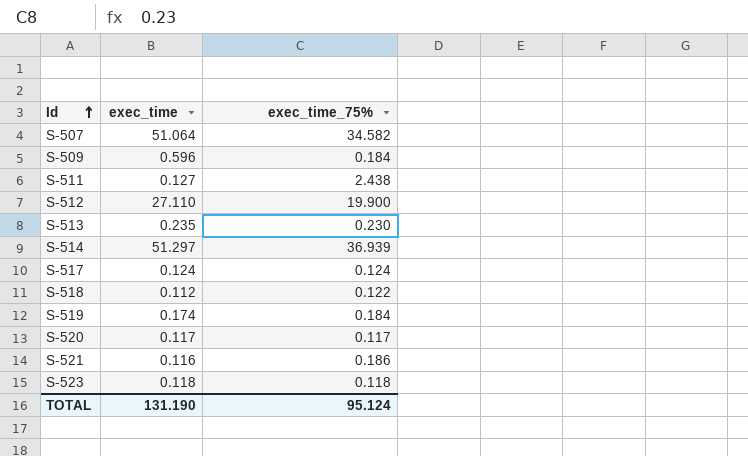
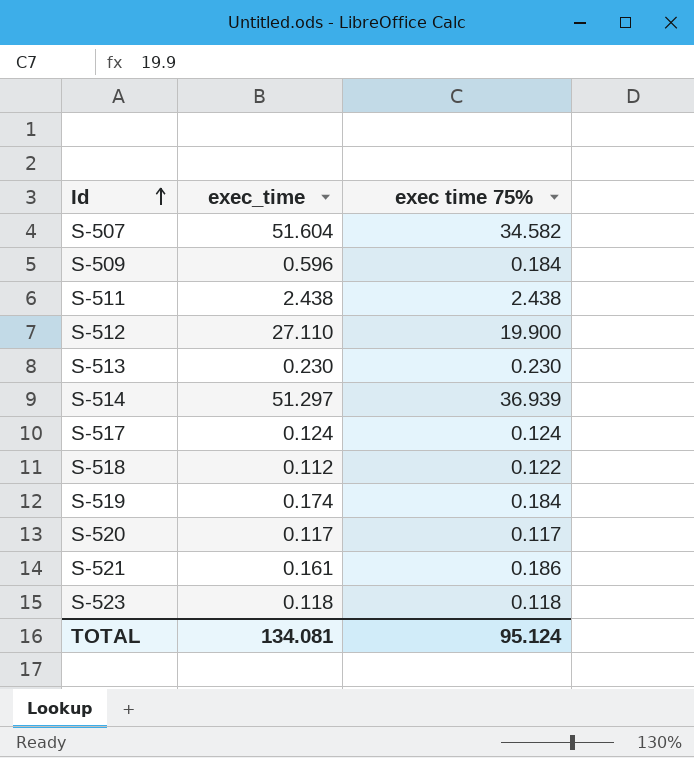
column name: exec_time_75% -> exec time 75%
S-507 | exec_time: 51.064 -> 51.604
S-511 | exec_time: 0.127 -> 2.438
S-513 | exec_time: 0.235 -> 0.230
S-521 | exec_time: 0.116 -> 0.161
TOTAL | exec_time: 131.190 -> 134.081

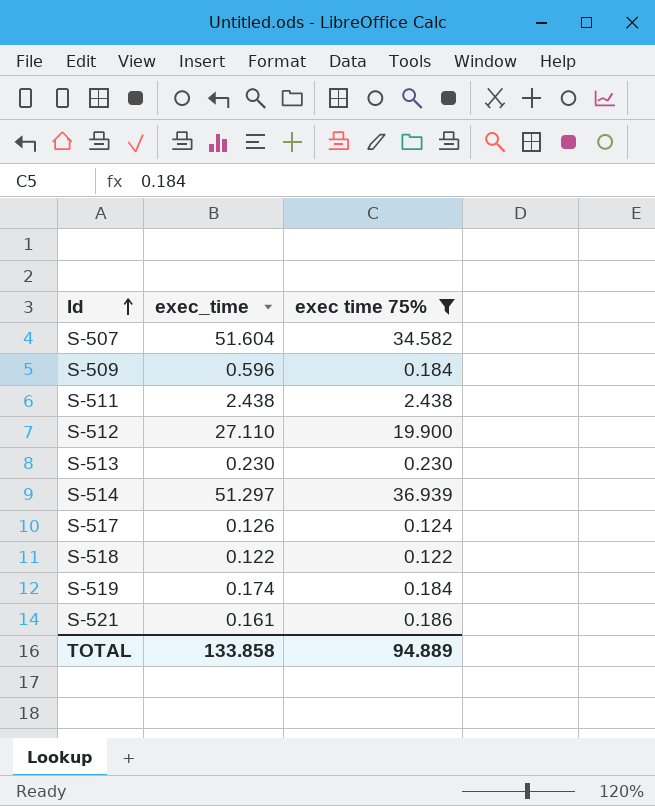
filter: none -> exec time 75% >= 0.122
S-517 | exec_time: 0.124 -> 0.126
S-518 | exec_time: 0.112 -> 0.122
TOTAL | exec_time: 134.081 -> 133.858
TOTAL | exec time 75%: 95.124 -> 94.889

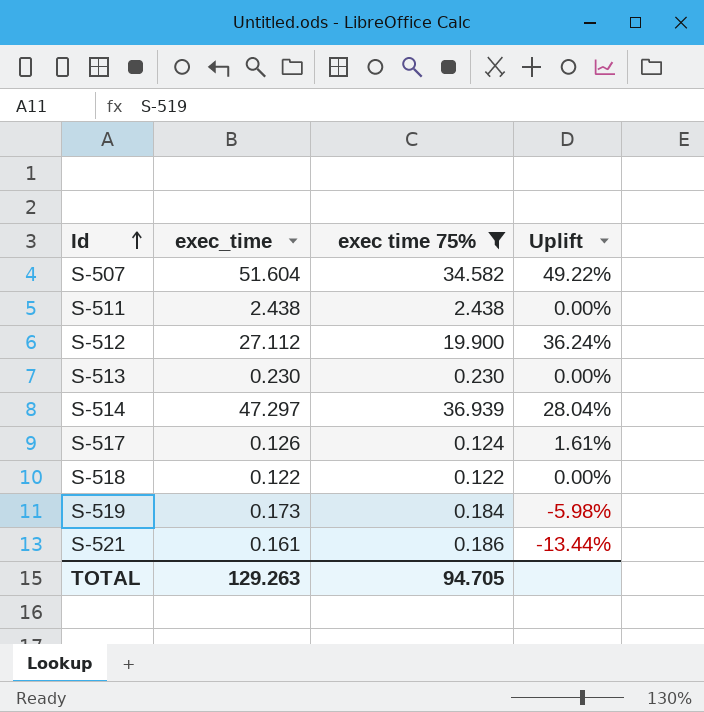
column Uplift | formula: none -> ([exec_time] - [exec time 75%]) / [exec time 75%]
row S-509: 0.596 | 0.184 -> none
S-512 | exec_time: 27.110 -> 27.112
S-514 | exec_time: 51.297 -> 47.297
S-519 | exec_time: 0.174 -> 0.173
TOTAL | exec_time: 133.858 -> 129.263
TOTAL | exec time 75%: 94.889 -> 94.705

